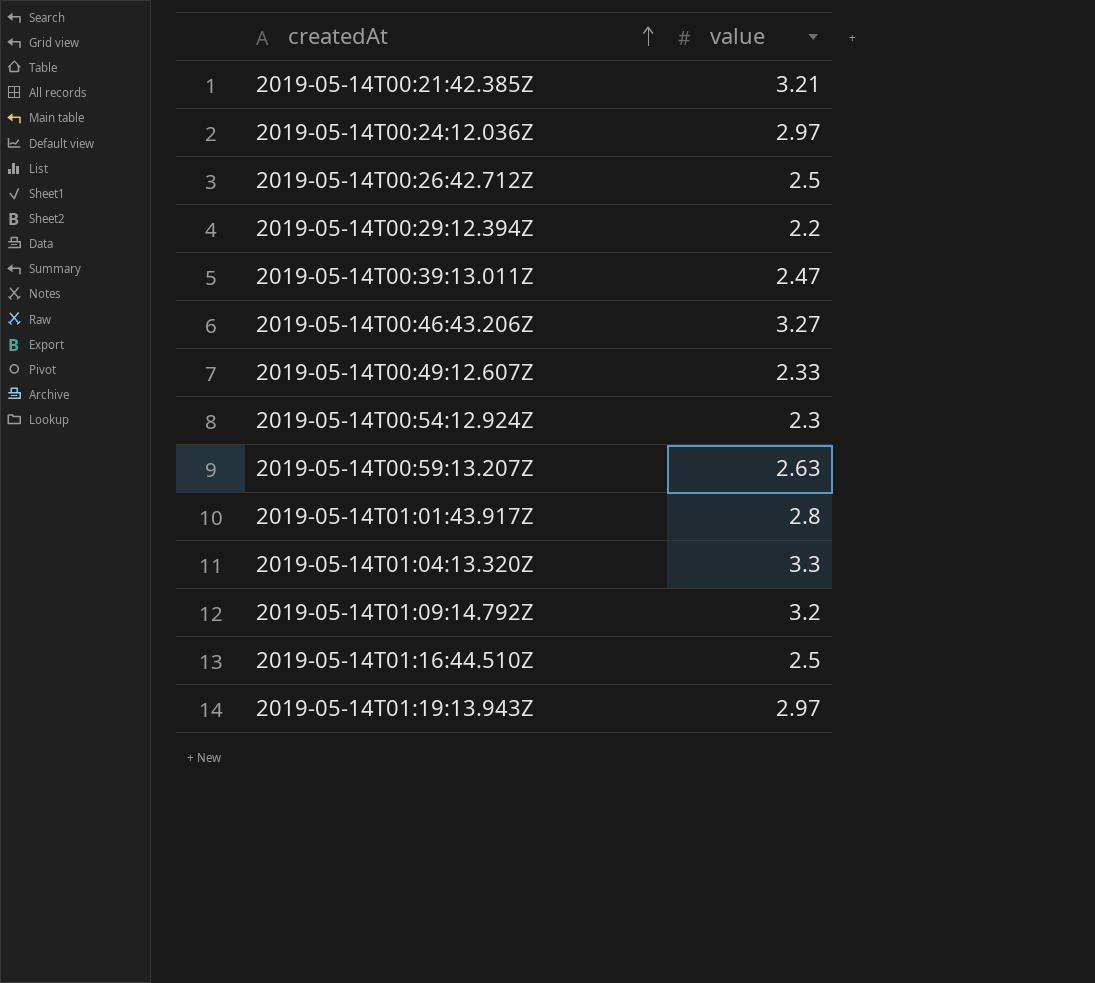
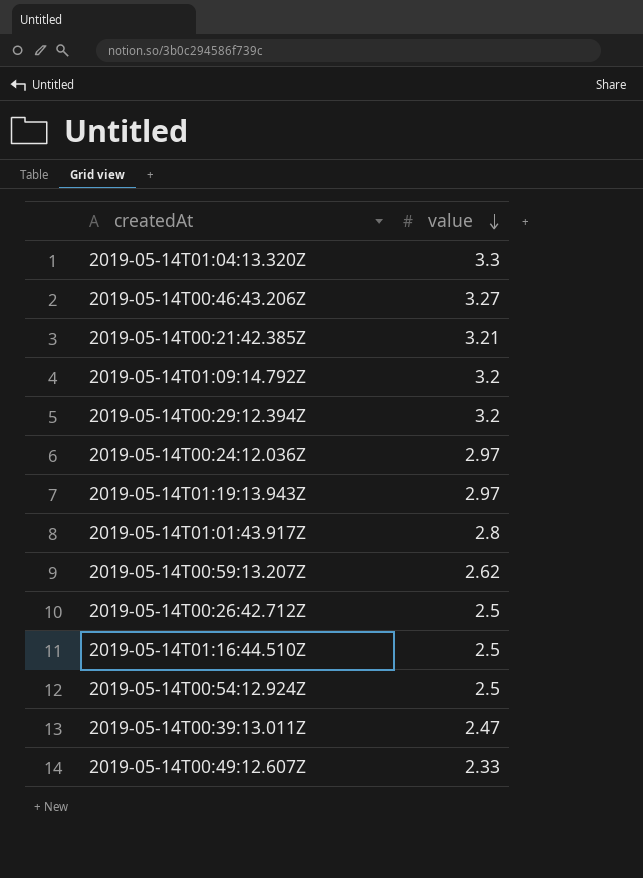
row order: createdAt ascending -> value descending
2019-05-14T00:29:12.394Z | value: 2.2 -> 3.2
2019-05-14T00:59:13.207Z | value: 2.63 -> 2.62
2019-05-14T00:54:12.924Z | value: 2.3 -> 2.5

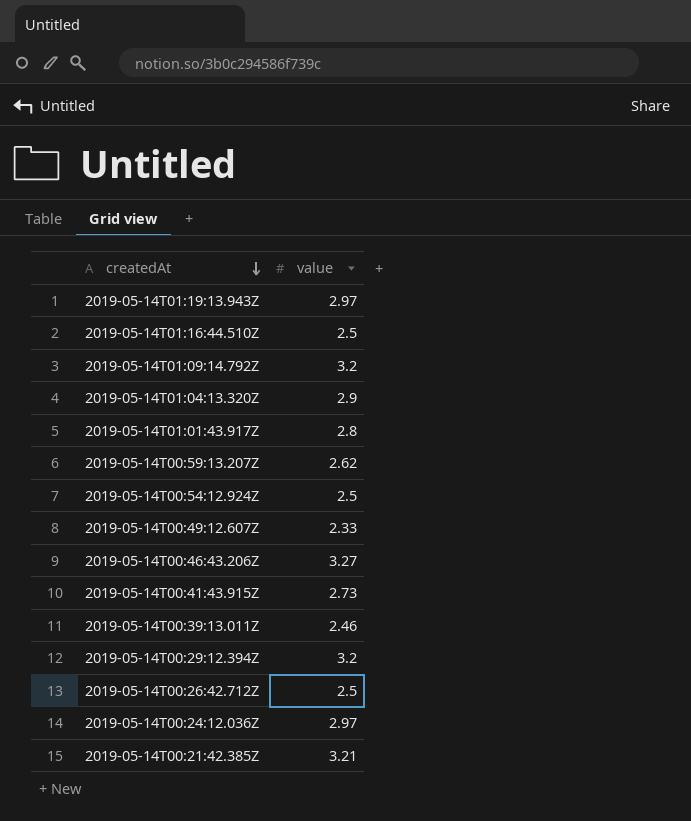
row order: value descending -> createdAt descending
2019-05-14T01:04:13.320Z | value: 3.3 -> 2.9
row 2019-05-14T00:41:43.915Z: none -> 2.73
2019-05-14T00:39:13.011Z | value: 2.47 -> 2.46

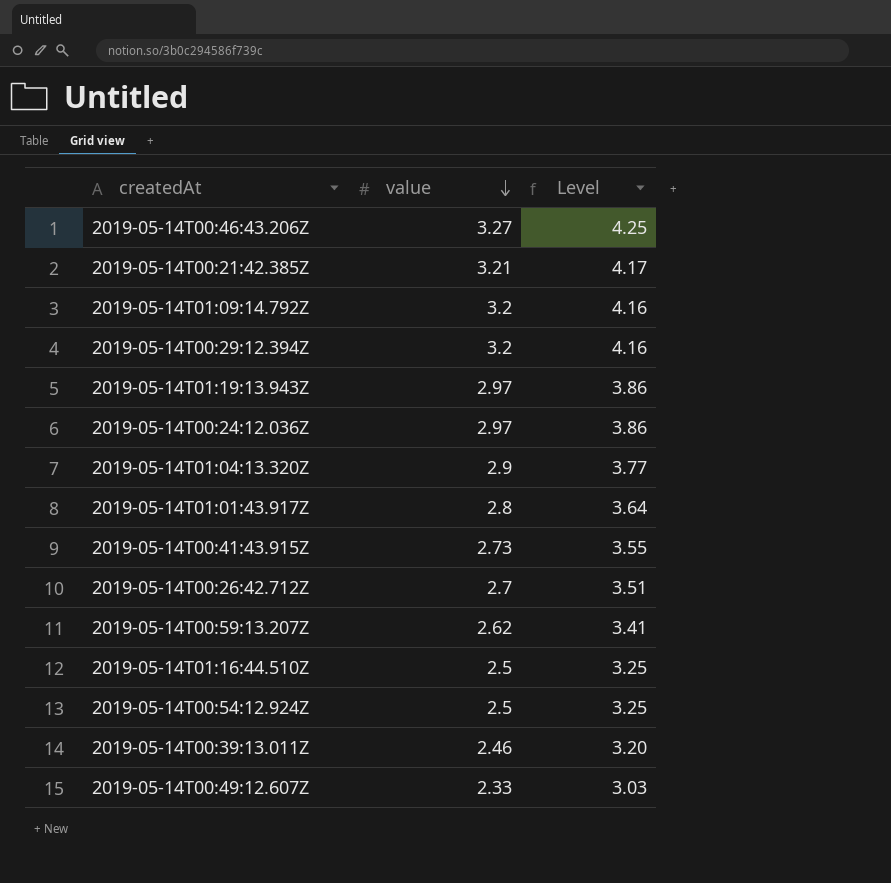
row order: createdAt descending -> value descending
column Level | formula: none -> [value] * 1.3
2019-05-14T00:26:42.712Z | value: 2.5 -> 2.7

